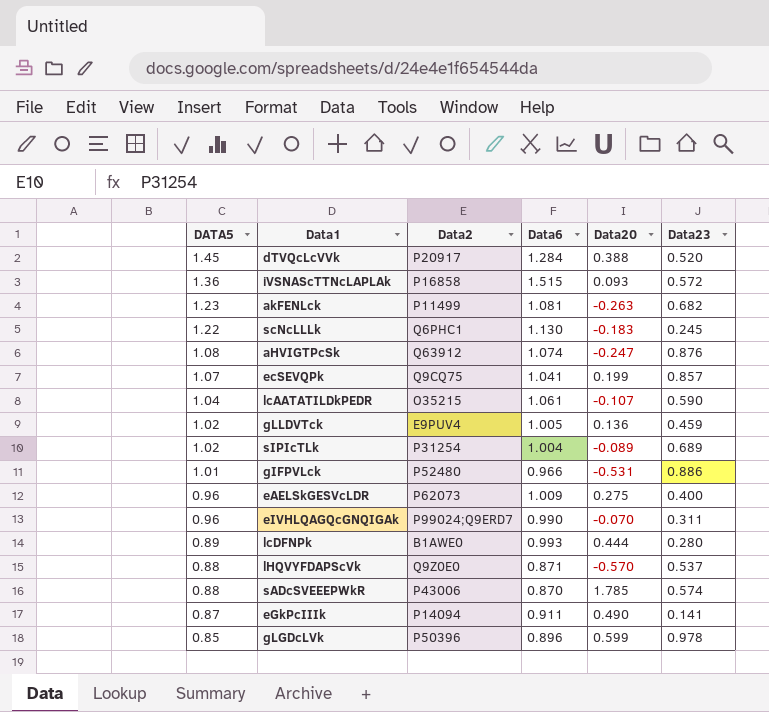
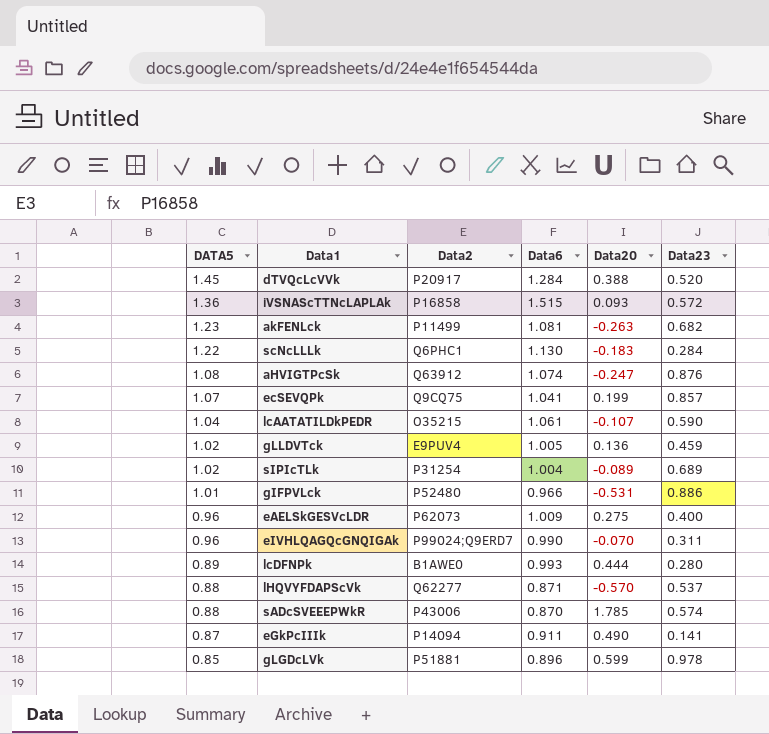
scNcLLLk | Data23: 0.245 -> 0.284
lHQVYFDAPScVk | Data2: Q9Z0E0 -> Q62277
gLGDcLVk | Data2: P50396 -> P51881

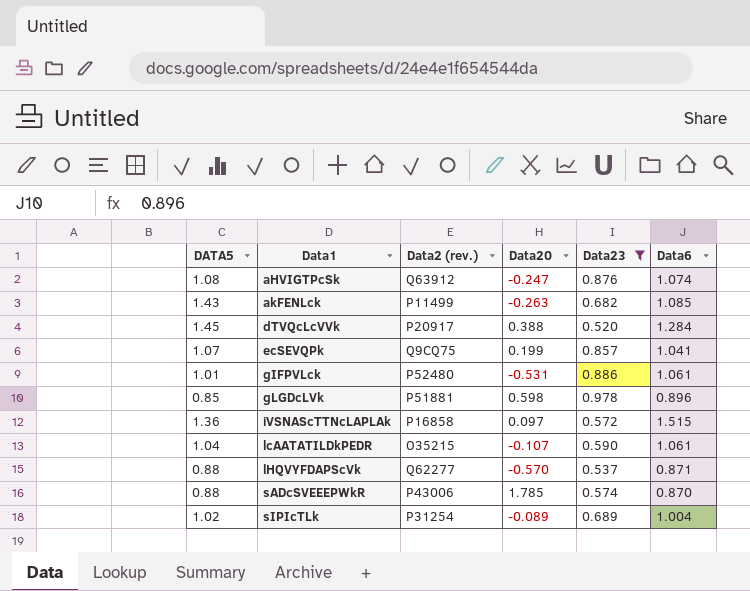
filter: none -> Data23 >= 0.520
row order: DATA5 descending -> Data1 ascending
column name: Data2 -> Data2 (rev.)
column Data6 | position: 4 -> 6
akFENLck | DATA5: 1.23 -> 1.43
akFENLck | Data6: 1.081 -> 1.085
gIFPVLck | Data6: 0.966 -> 1.061
gLGDcLVk | Data20: 0.599 -> 0.598
iVSNAScTTNcLAPLAk | Data20: 0.093 -> 0.097

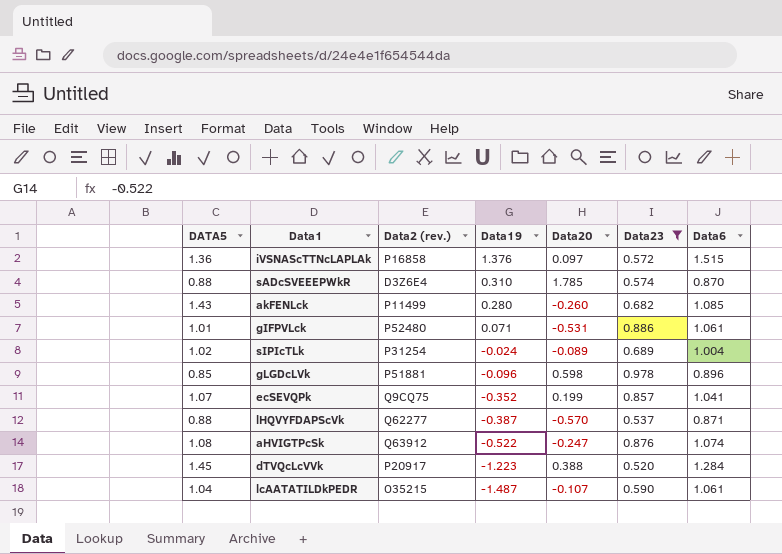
row order: Data1 ascending -> Data19 descending
column Data19 | position: none -> 4
sADcSVEEEPWkR | Data2 (rev.): P43006 -> D3Z6E4
akFENLck | Data20: -0.263 -> -0.260

